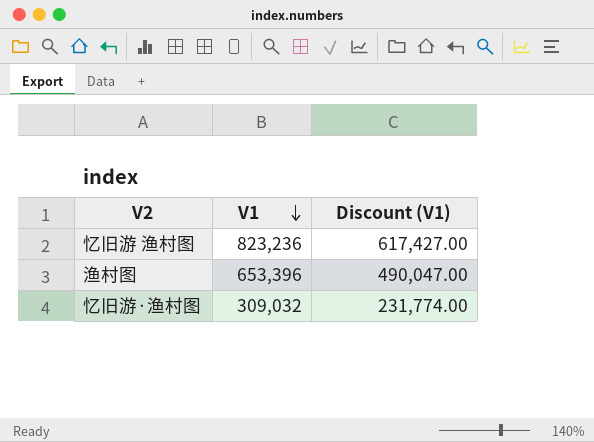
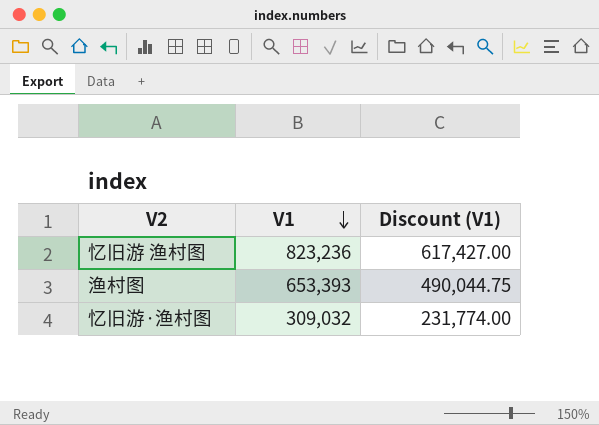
渔村图 | V1: 653,396 -> 653,393
渔村图 | Discount (V1): 490,047.00 -> 490,044.75

